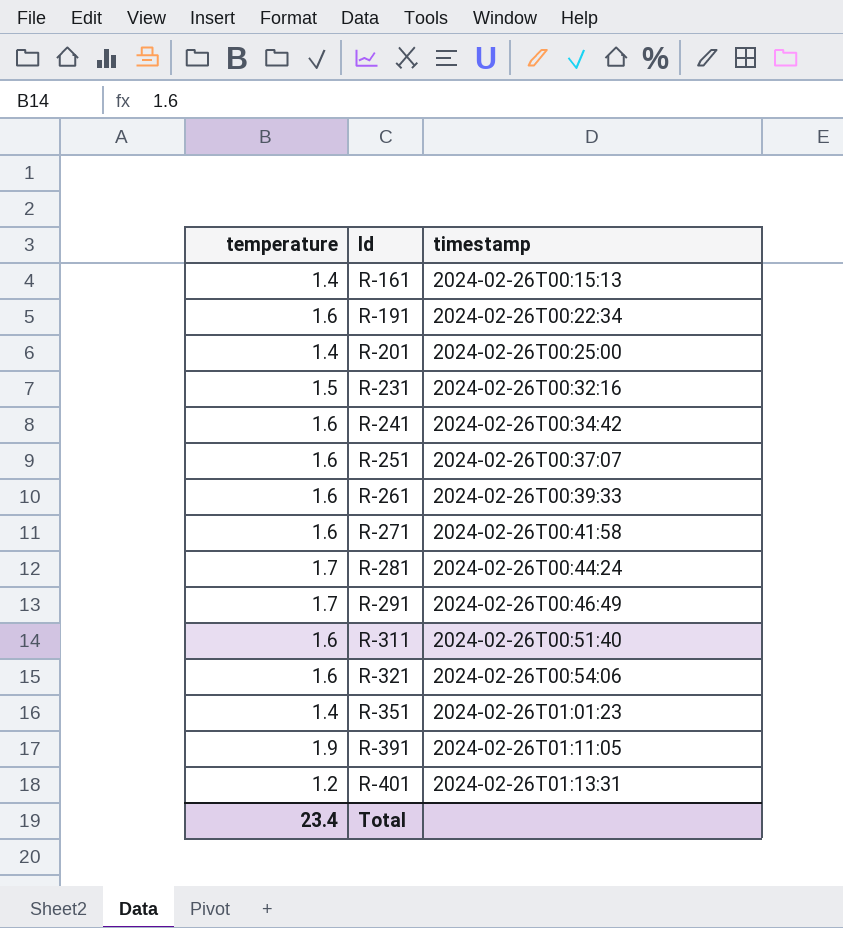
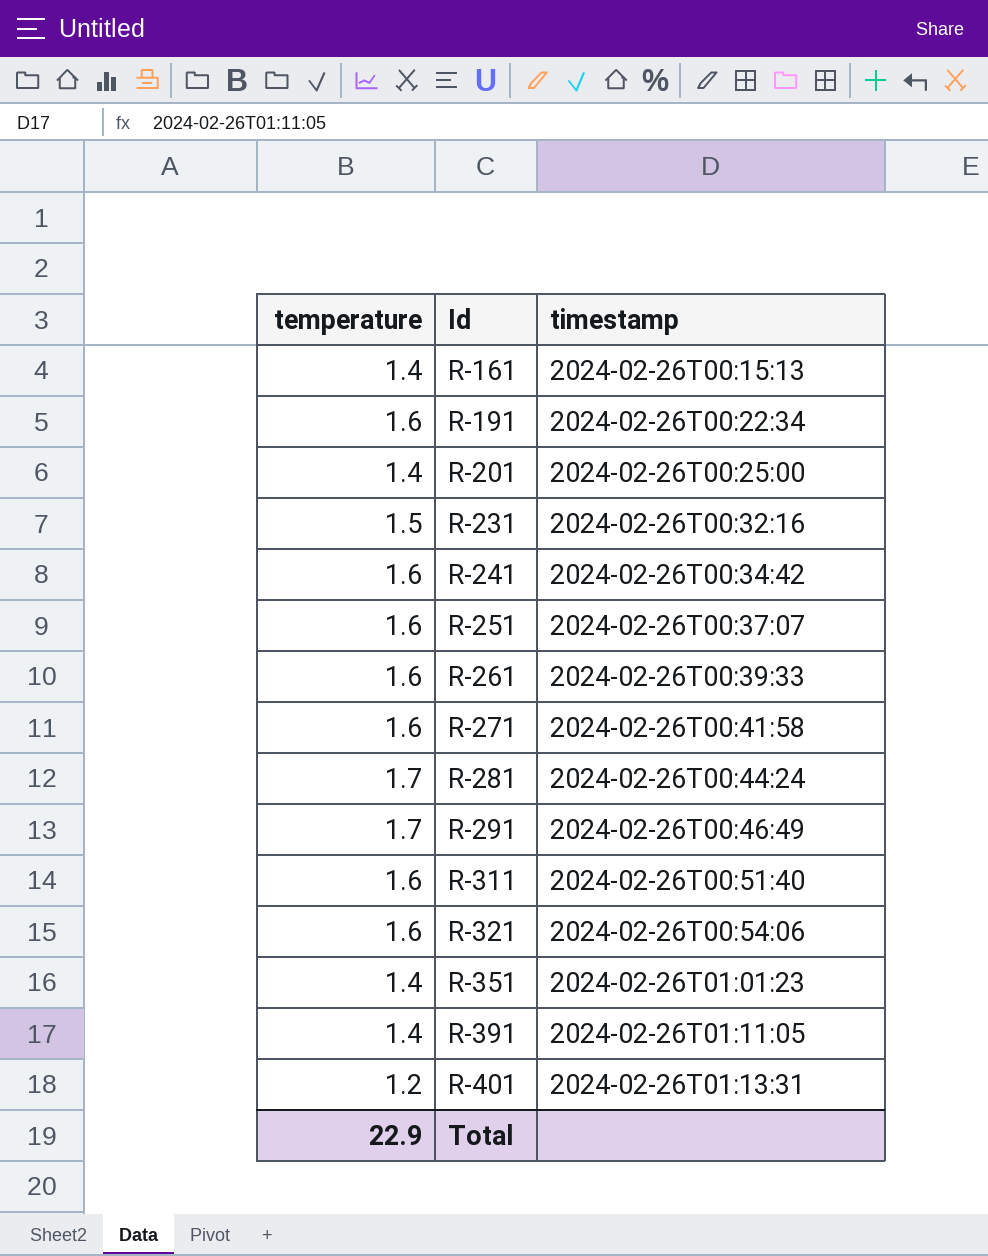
R-391 | temperature: 1.9 -> 1.4
Total | temperature: 23.4 -> 22.9

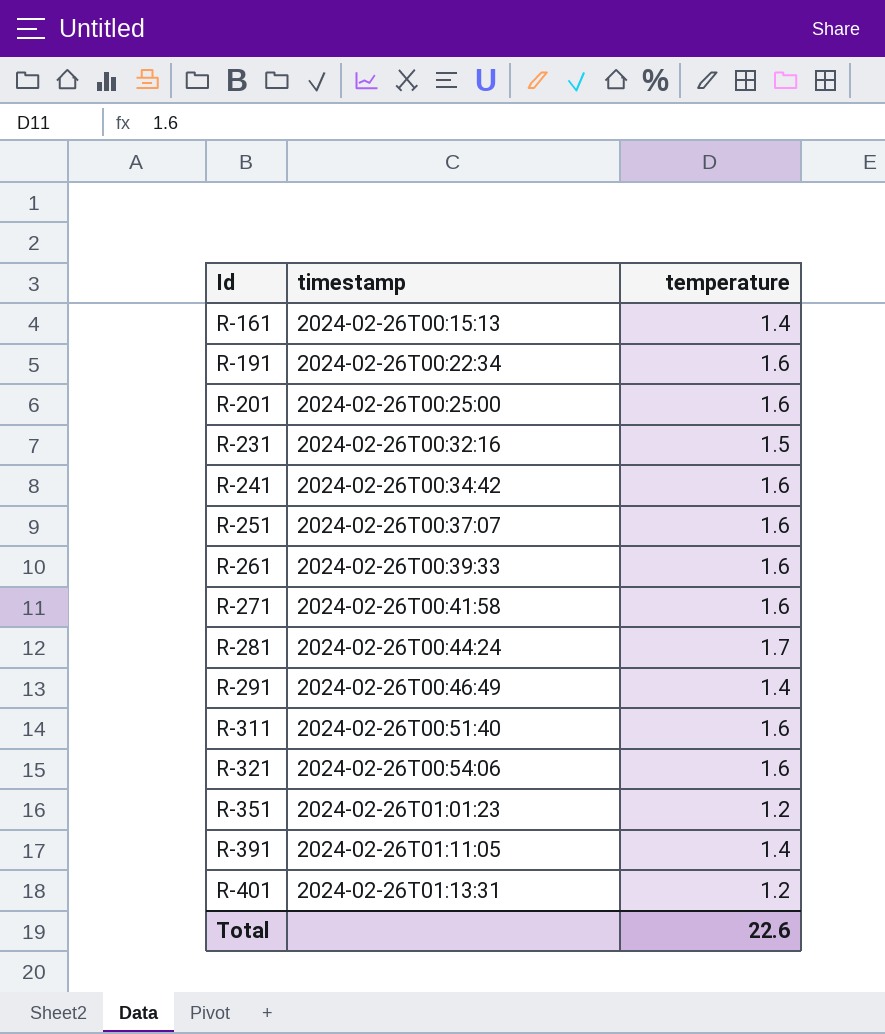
column temperature | position: 1 -> 3
R-201 | temperature: 1.4 -> 1.6
R-291 | temperature: 1.7 -> 1.4
R-351 | temperature: 1.4 -> 1.2
Total | temperature: 22.9 -> 22.6

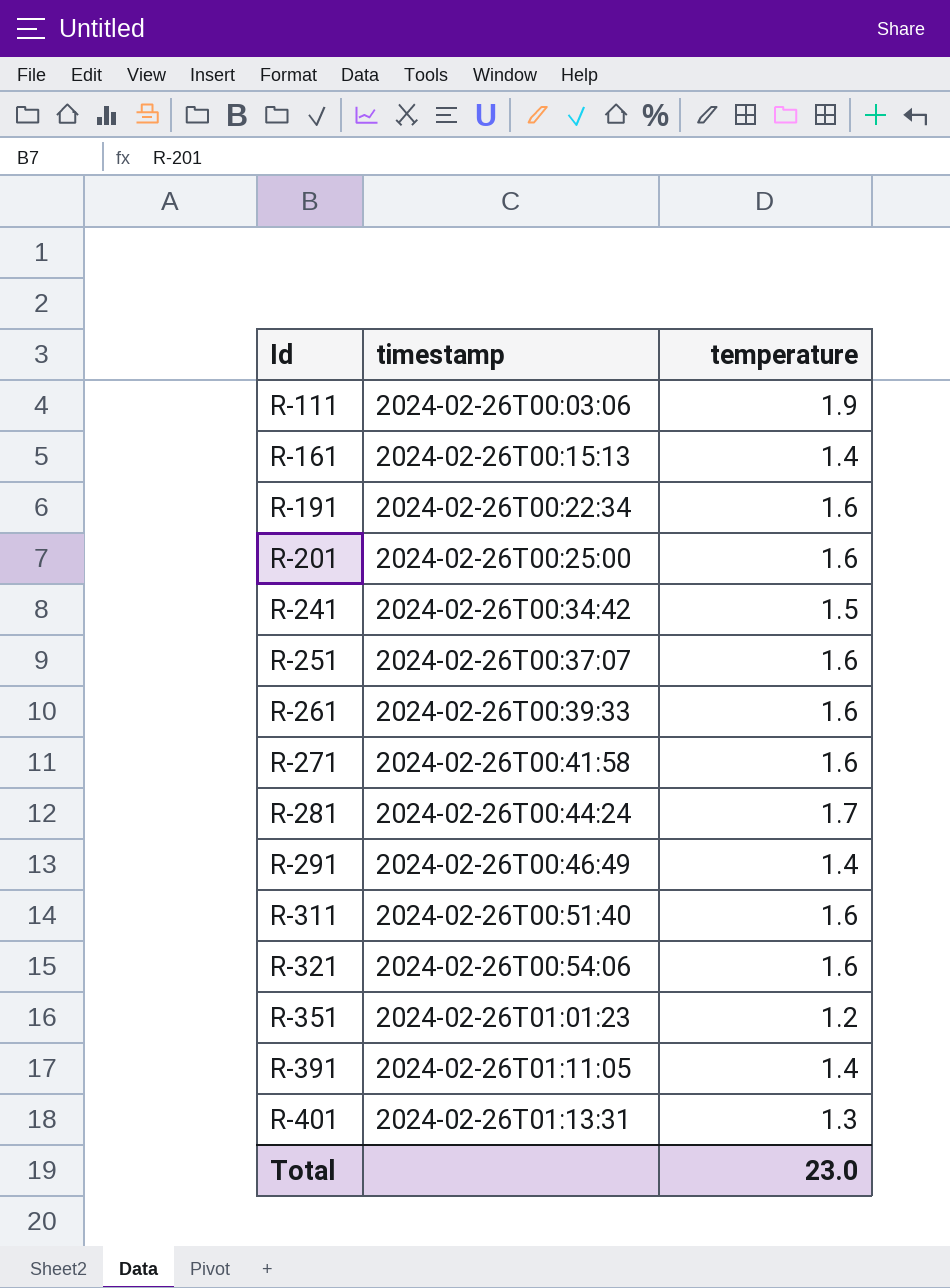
row R-231: 2024-02-26T00:32:16 | 1.5 -> none
row R-111: none -> 2024-02-26T00:03:06 | 1.9
R-241 | temperature: 1.6 -> 1.5
R-401 | temperature: 1.2 -> 1.3
Total | temperature: 22.6 -> 23.0

